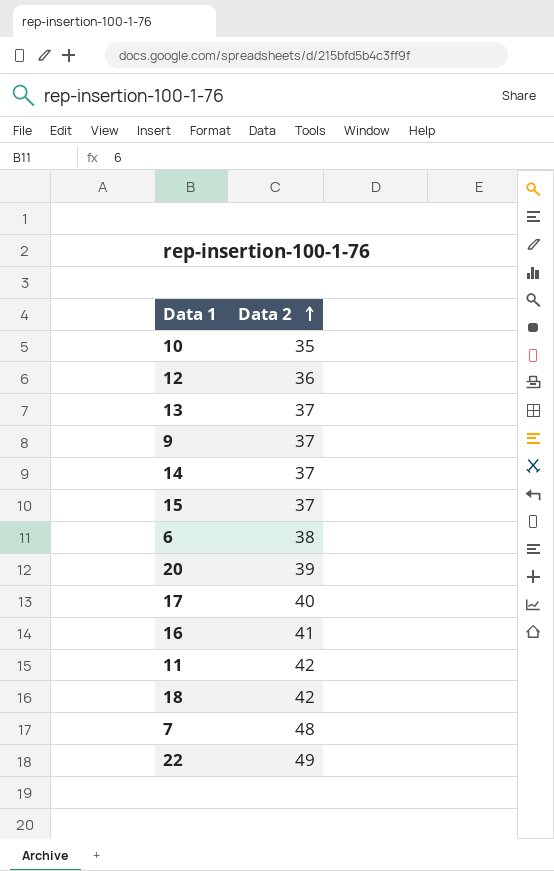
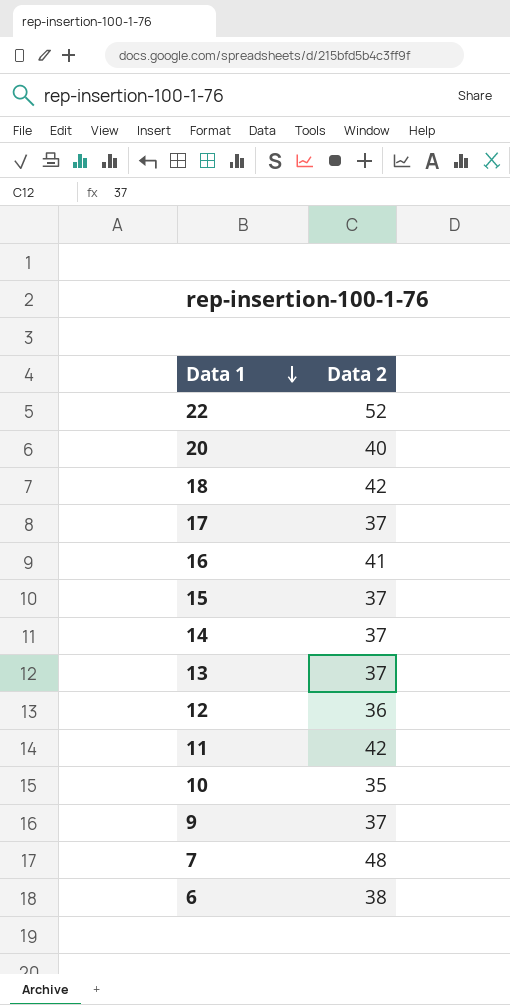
row order: Data 2 ascending -> Data 1 descending
22 | Data 2: 49 -> 52
20 | Data 2: 39 -> 40
17 | Data 2: 40 -> 37

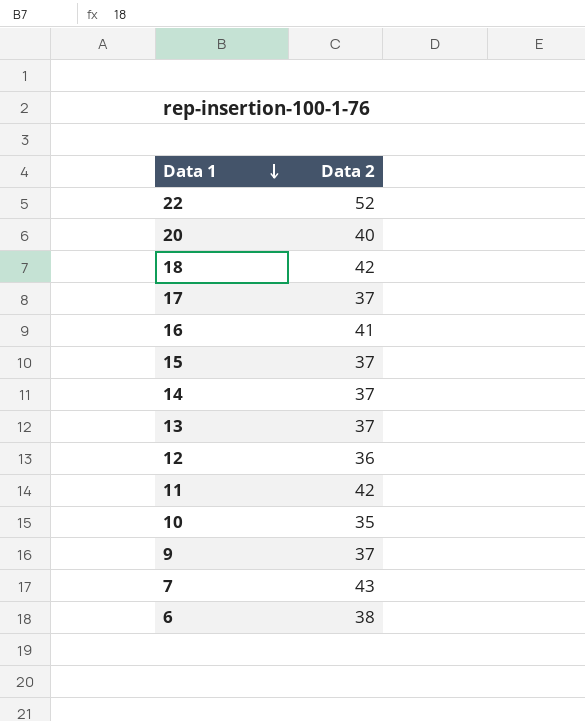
7 | Data 2: 48 -> 43

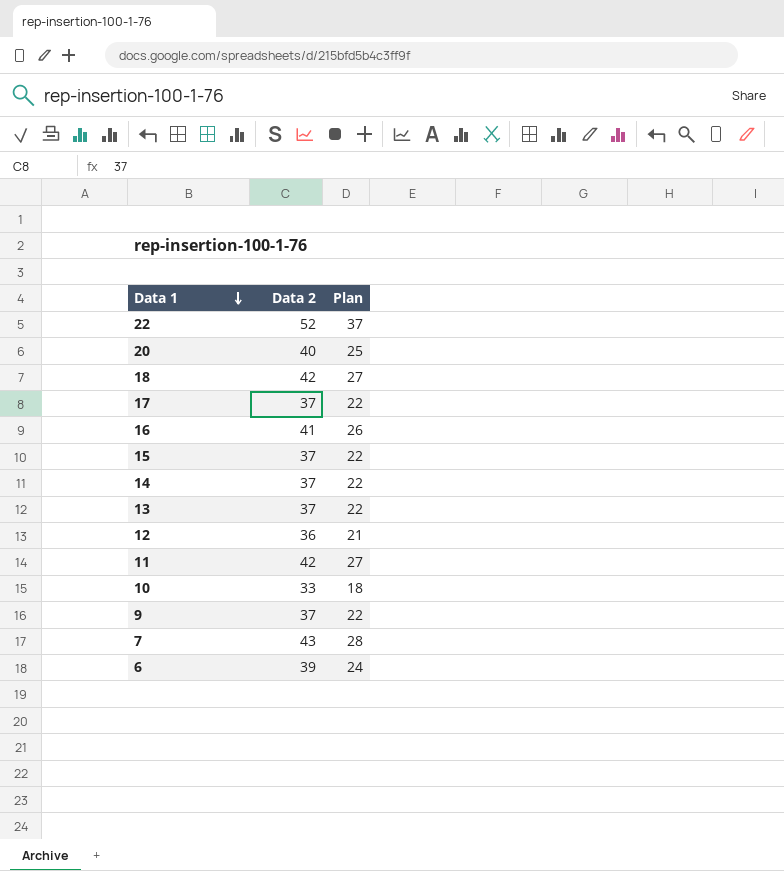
column Plan | formula: none -> [Data 2] - 15
10 | Data 2: 35 -> 33
6 | Data 2: 38 -> 39

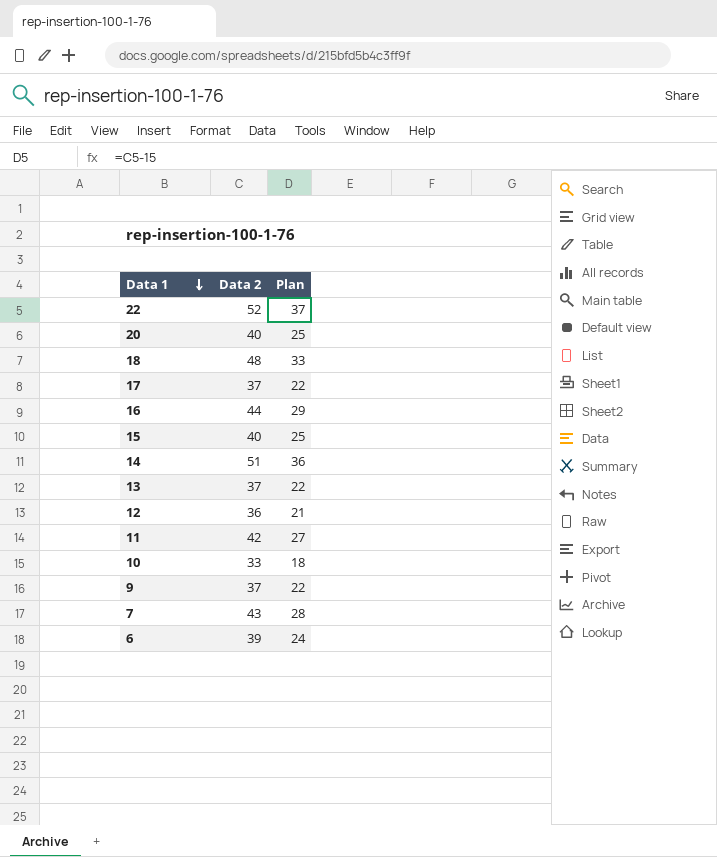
18 | Data 2: 42 -> 48
18 | Plan: 27 -> 33
16 | Data 2: 41 -> 44
16 | Plan: 26 -> 29
15 | Data 2: 37 -> 40
15 | Plan: 22 -> 25
14 | Data 2: 37 -> 51
14 | Plan: 22 -> 36

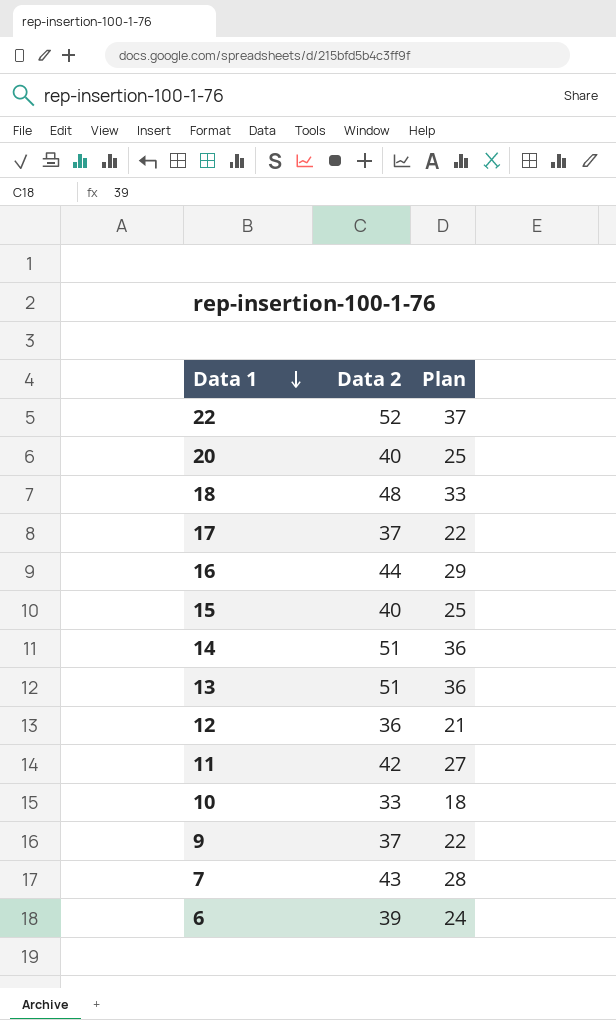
13 | Data 2: 37 -> 51
13 | Plan: 22 -> 36

